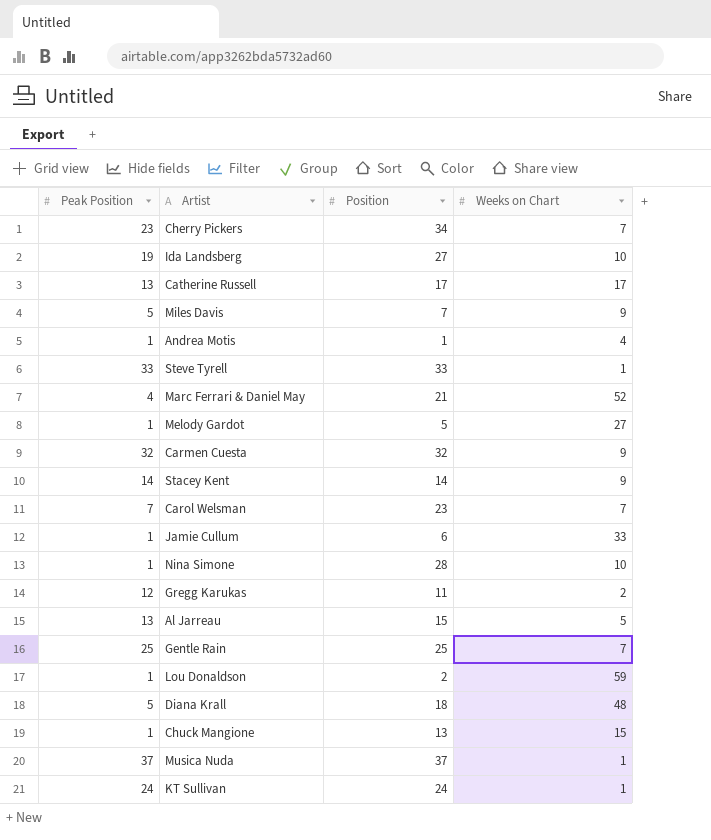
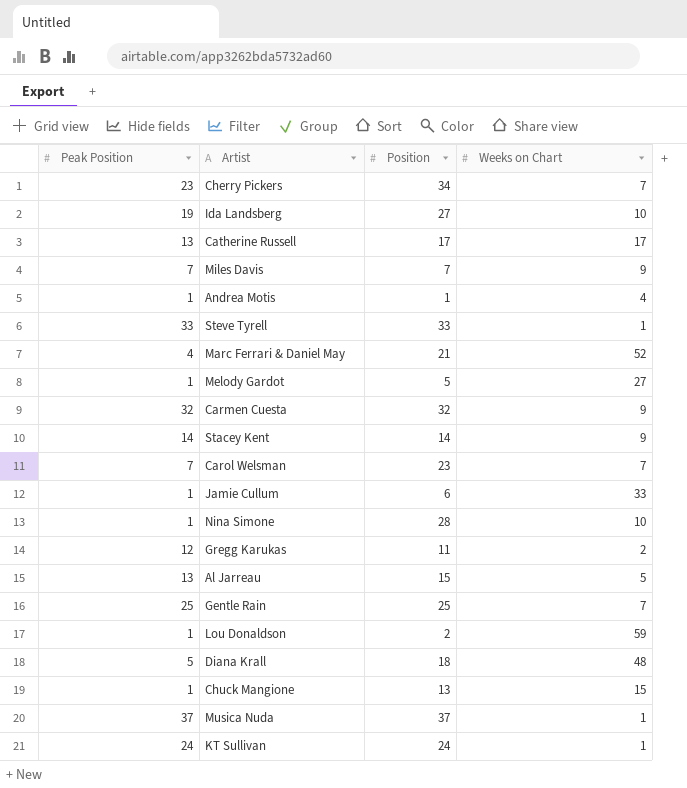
Miles Davis | Peak Position: 5 -> 7

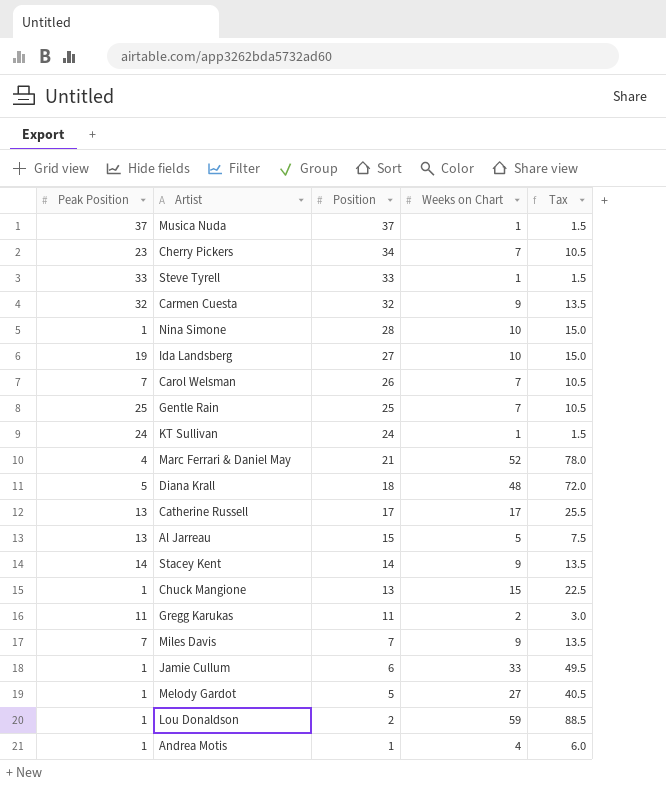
row order: none -> Position descending
column Tax | formula: none -> [Weeks on Chart] * 1.5
Carol Welsman | Position: 23 -> 26
Gregg Karukas | Peak Position: 12 -> 11

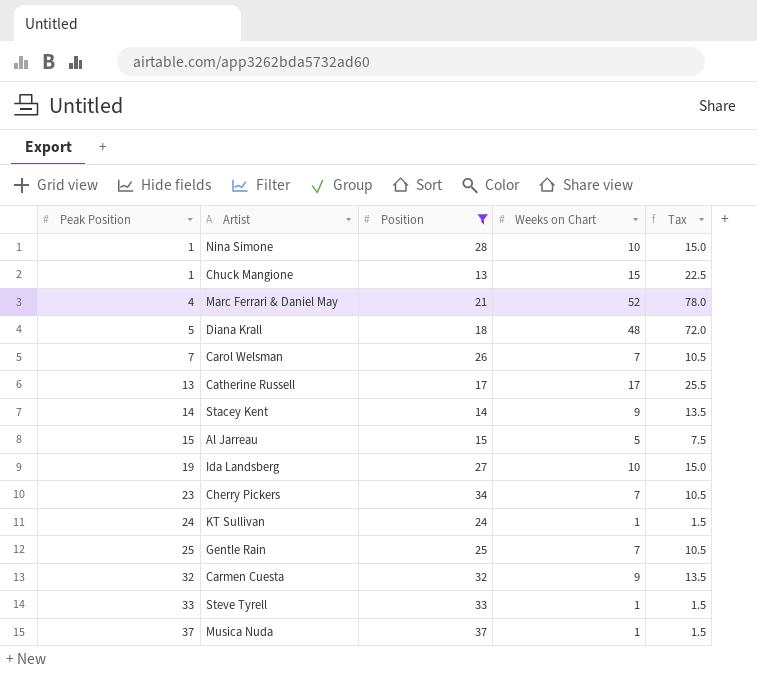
filter: none -> Position >= 13
row order: Position descending -> Peak Position ascending
Al Jarreau | Peak Position: 13 -> 15

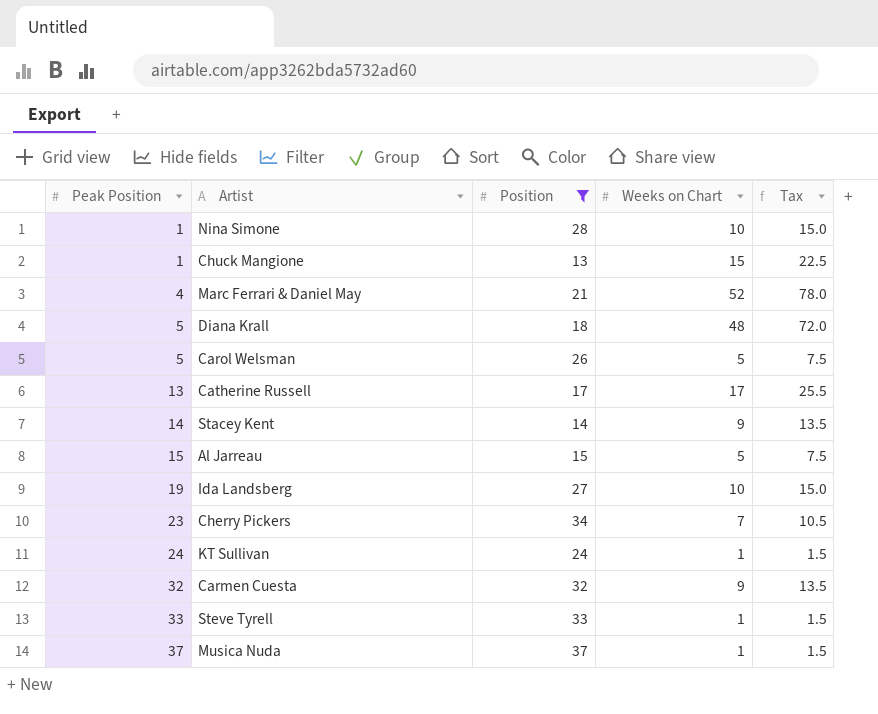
row Gentle Rain: 25 | 25 | 7 | 10.5 -> none
Carol Welsman | Peak Position: 7 -> 5
Carol Welsman | Weeks on Chart: 7 -> 5
Carol Welsman | Tax: 10.5 -> 7.5

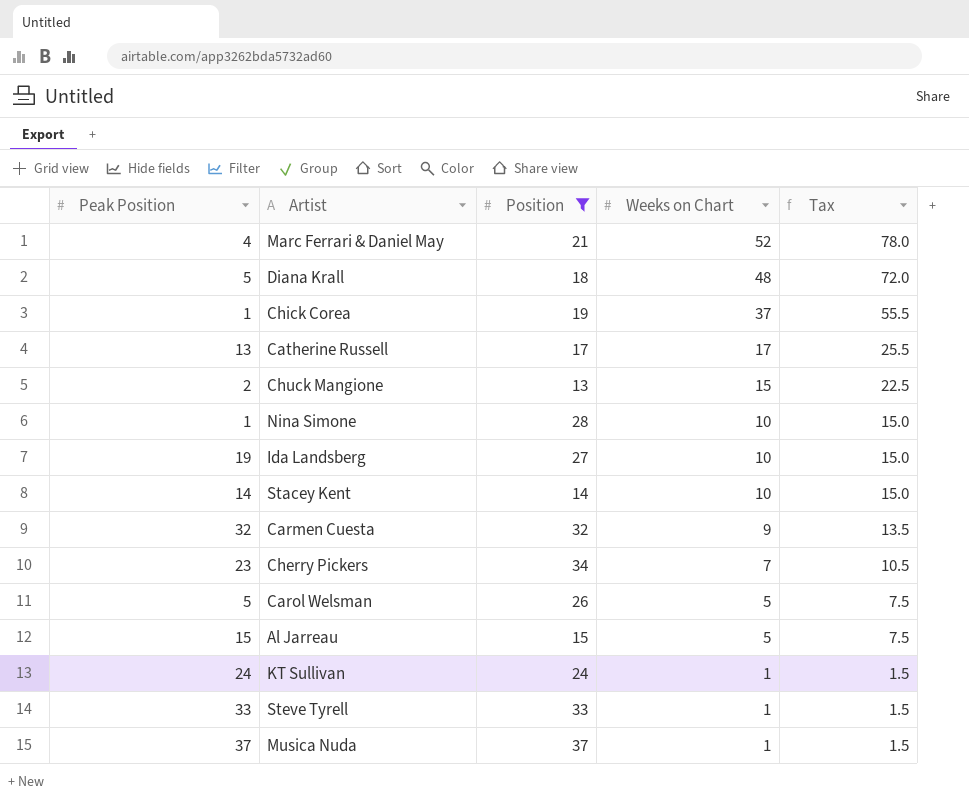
row order: Peak Position ascending -> Weeks on Chart descending
row Chick Corea: none -> 1 | 19 | 37 | 55.5
Chuck Mangione | Peak Position: 1 -> 2
Stacey Kent | Weeks on Chart: 9 -> 10
Stacey Kent | Tax: 13.5 -> 15.0

